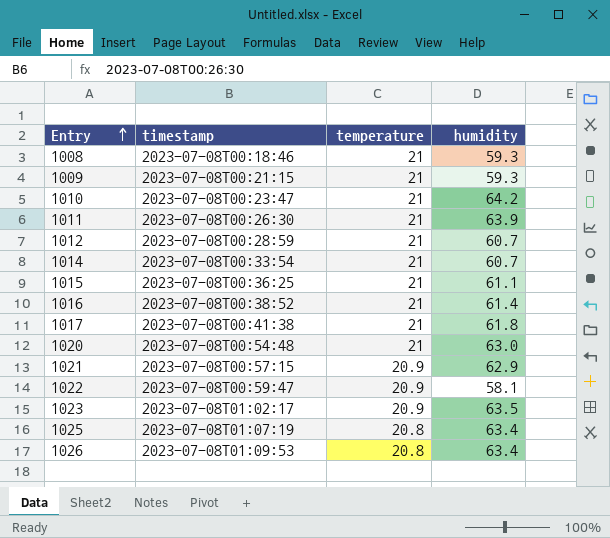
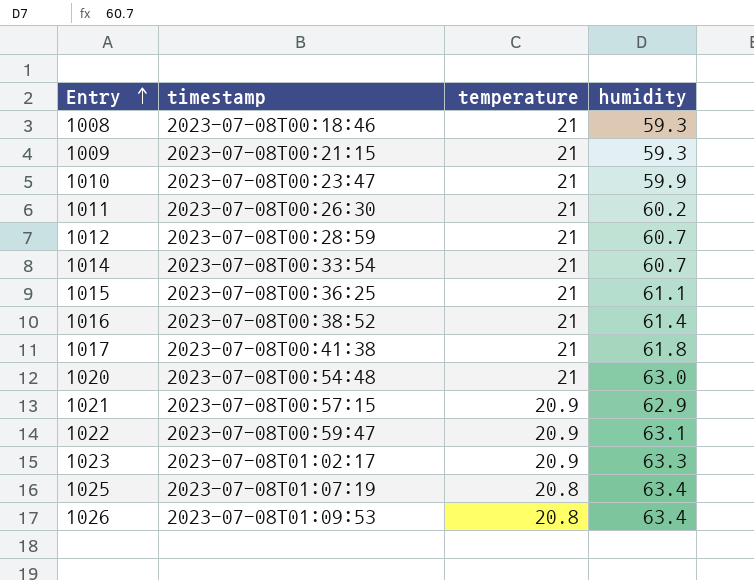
1010 | humidity: 64.2 -> 59.9
1011 | humidity: 63.9 -> 60.2
1022 | humidity: 58.1 -> 63.1
1023 | humidity: 63.5 -> 63.3

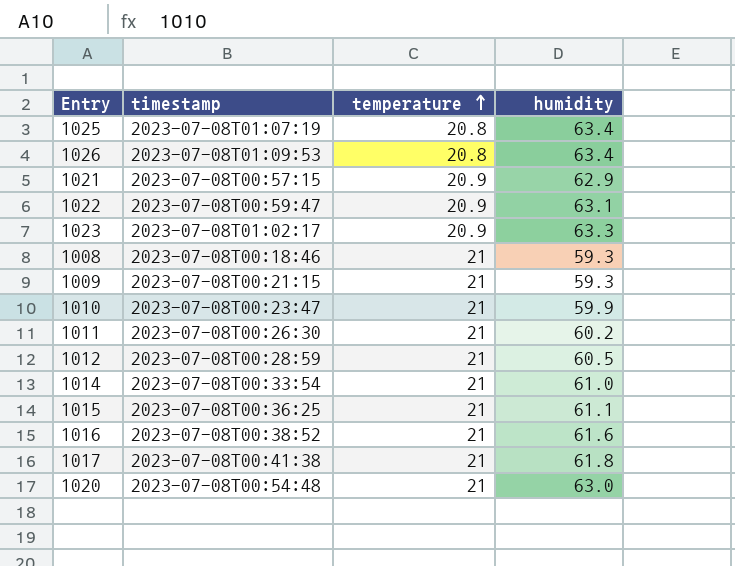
row order: Entry ascending -> temperature ascending
1012 | humidity: 60.7 -> 60.5
1014 | humidity: 60.7 -> 61.0
1016 | humidity: 61.4 -> 61.6

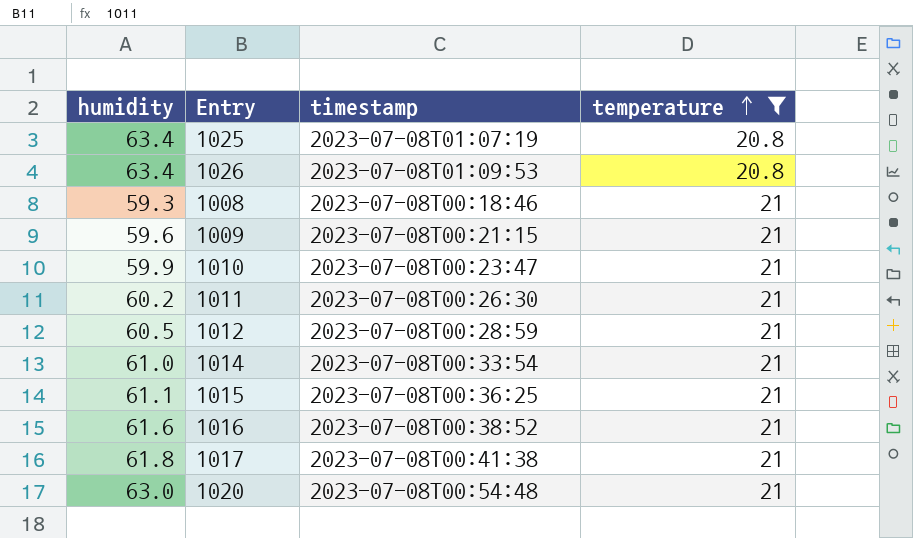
filter: none -> temperature != 20.9
column humidity | position: 4 -> 1
1009 | humidity: 59.3 -> 59.6

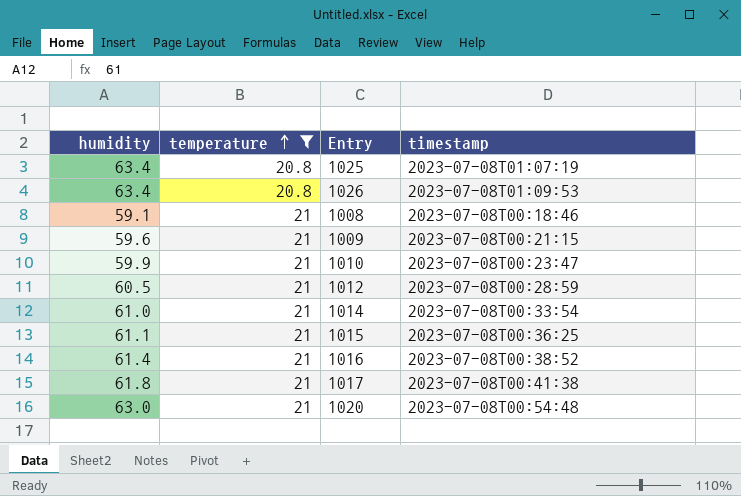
column temperature | position: 4 -> 2
row 1011: 60.2 | 2023-07-08T00:26:30 | 21 -> none
1008 | humidity: 59.3 -> 59.1
1016 | humidity: 61.6 -> 61.4

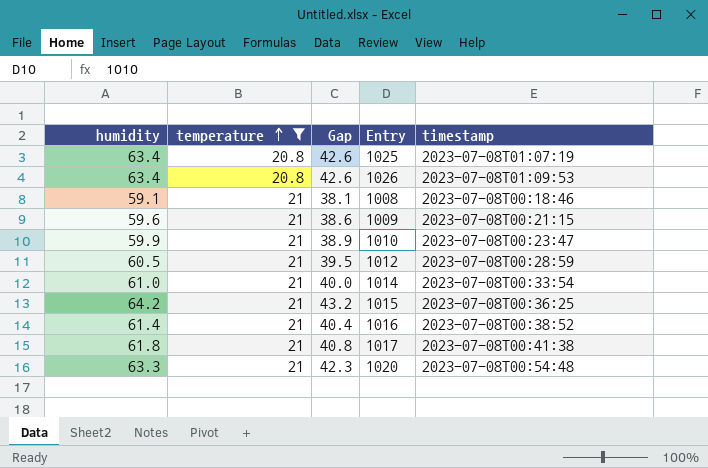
column Gap | formula: none -> [humidity] - [temperature]
1015 | humidity: 61.1 -> 64.2
1020 | humidity: 63.0 -> 63.3

